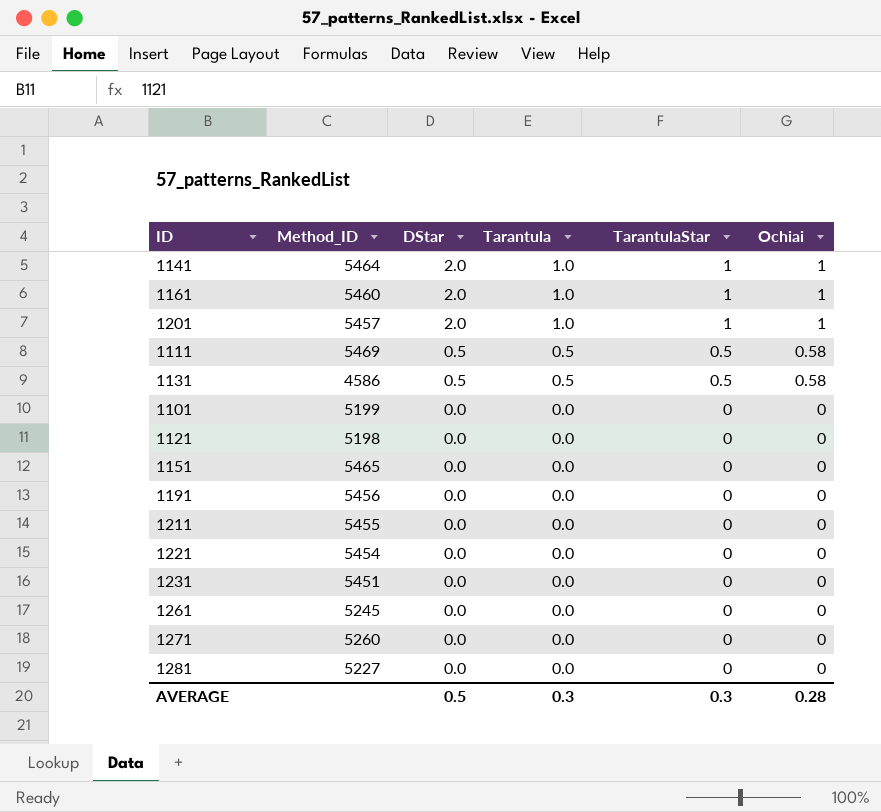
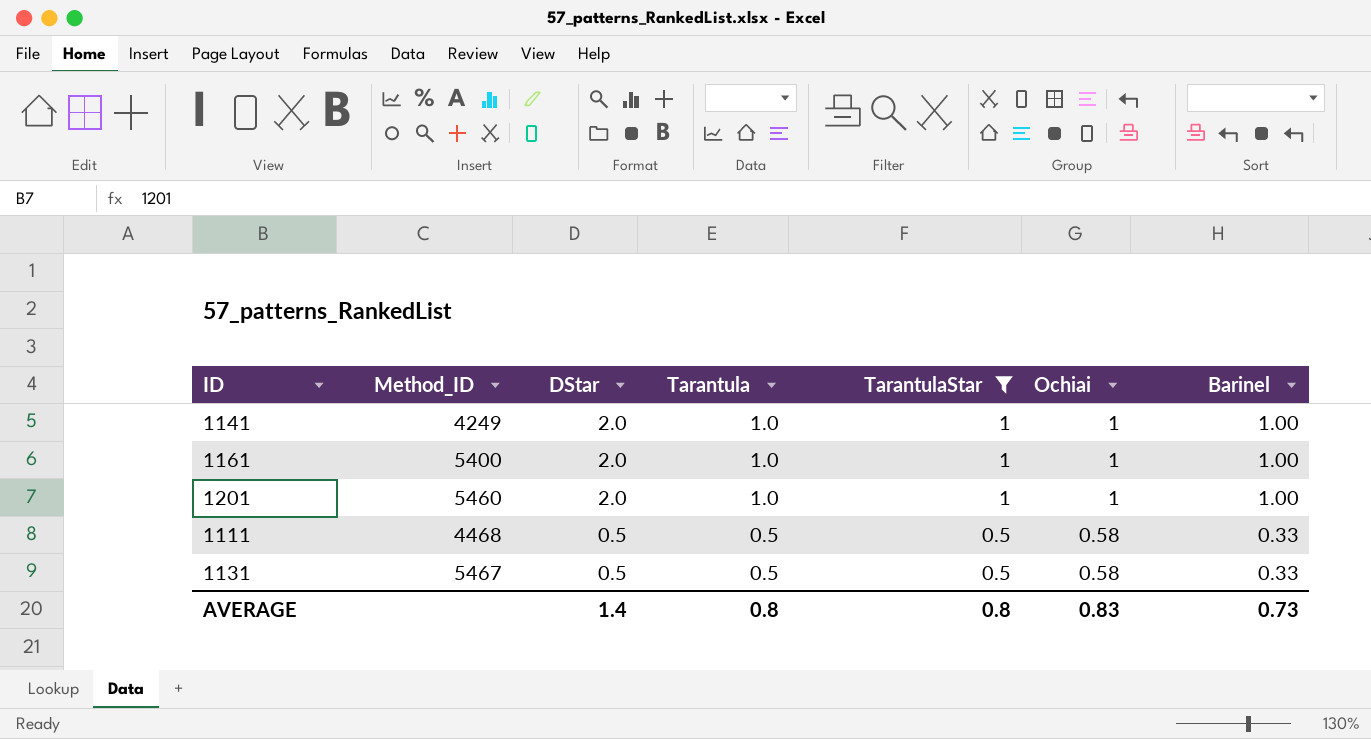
filter: none -> TarantulaStar != 0
column Barinel | position: none -> 7
1141 | Method_ID: 5464 -> 4249
1161 | Method_ID: 5460 -> 5400
1201 | Method_ID: 5457 -> 5460
1111 | Method_ID: 5469 -> 4468
1131 | Method_ID: 4586 -> 5467
AVERAGE | DStar: 0.5 -> 1.4
AVERAGE | Tarantula: 0.3 -> 0.8
AVERAGE | TarantulaStar: 0.3 -> 0.8
AVERAGE | Ochiai: 0.28 -> 0.83

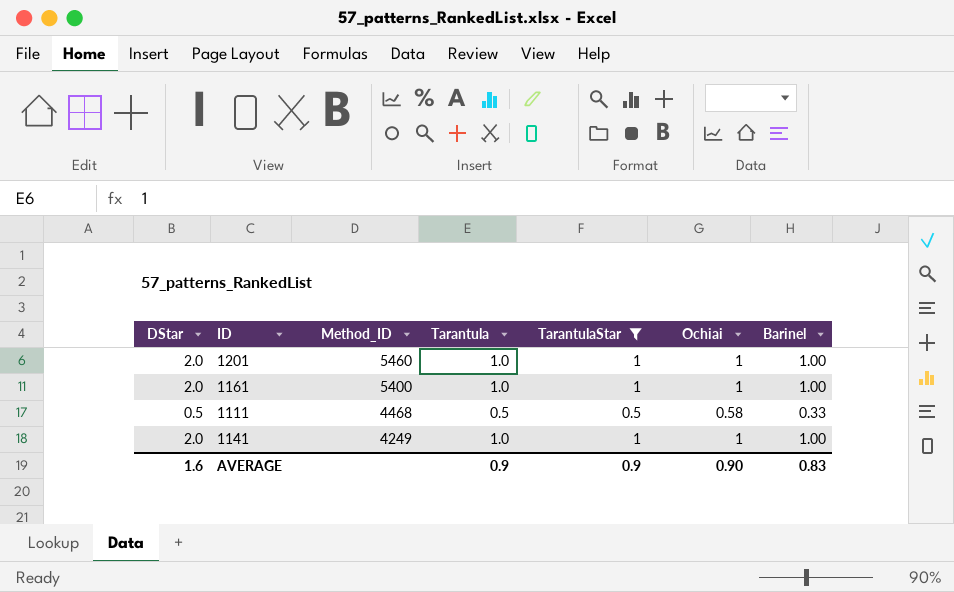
row order: DStar descending -> Method_ID descending
column DStar | position: 3 -> 1
row 1131: 5467 | 0.5 | 0.5 | 0.5 | 0.58 | 0.33 -> none
AVERAGE | DStar: 1.4 -> 1.6
AVERAGE | Tarantula: 0.8 -> 0.9
AVERAGE | TarantulaStar: 0.8 -> 0.9
AVERAGE | Ochiai: 0.83 -> 0.90
AVERAGE | Barinel: 0.73 -> 0.83

